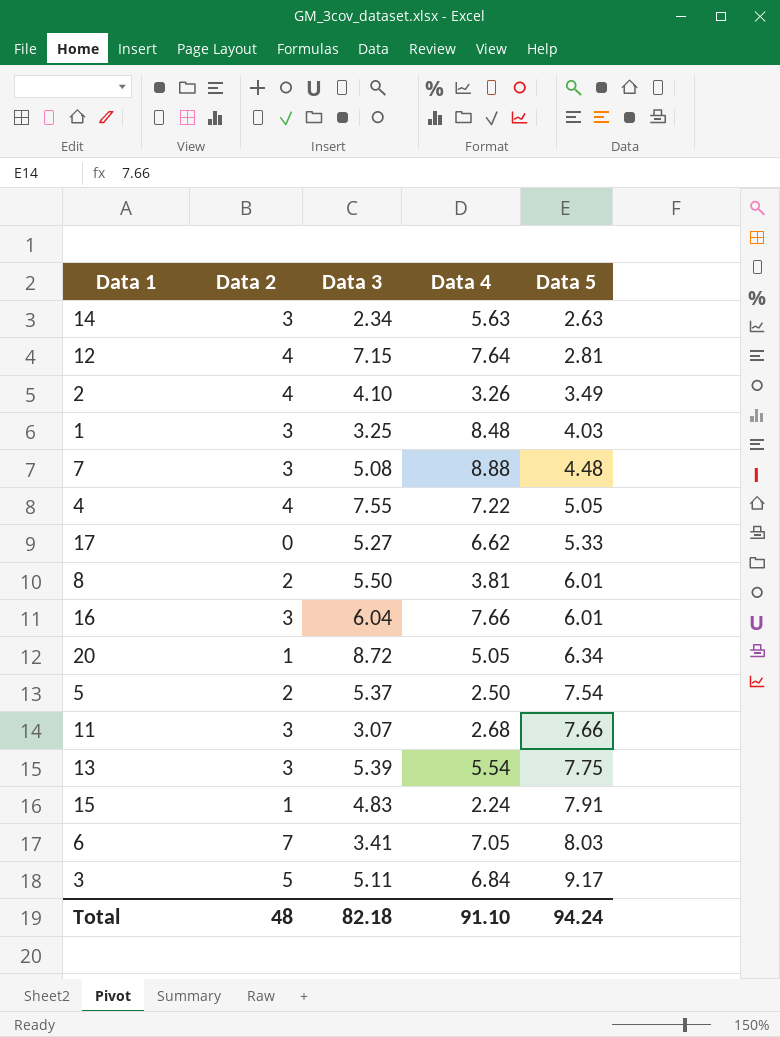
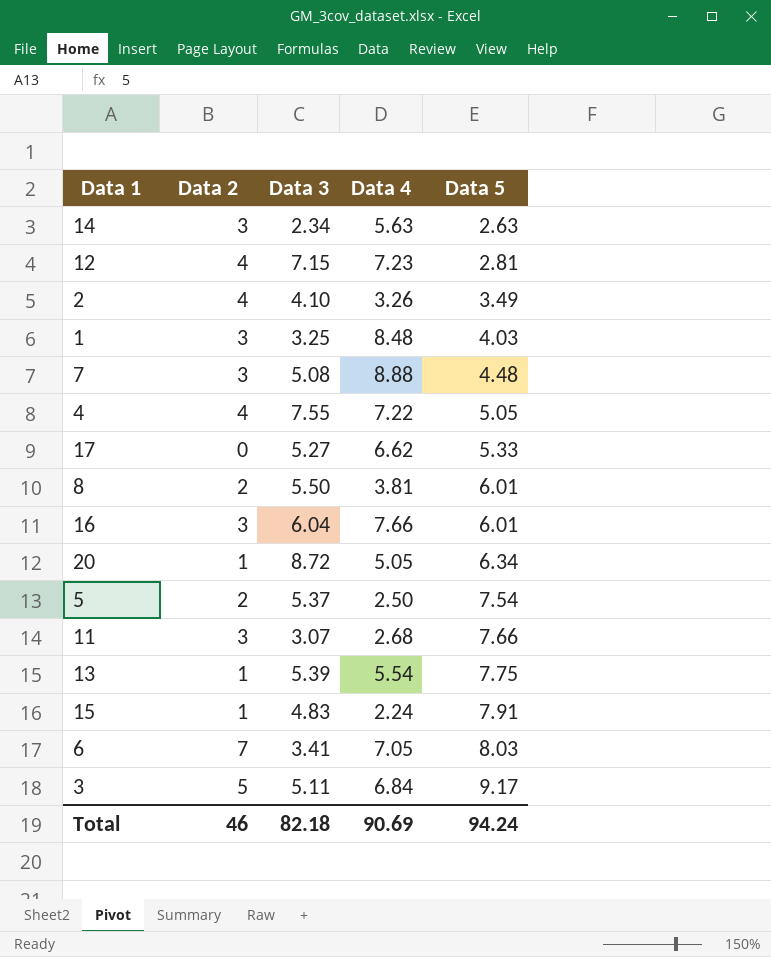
12 | Data 4: 7.64 -> 7.23
13 | Data 2: 3 -> 1
Total | Data 2: 48 -> 46
Total | Data 4: 91.10 -> 90.69

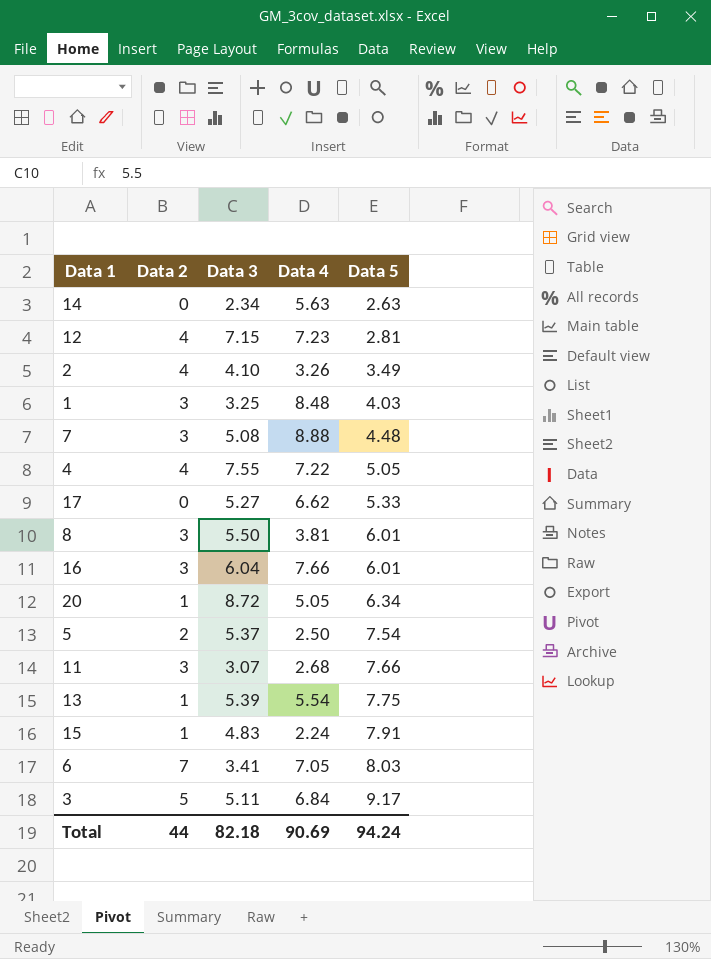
14 | Data 2: 3 -> 0
8 | Data 2: 2 -> 3
Total | Data 2: 46 -> 44

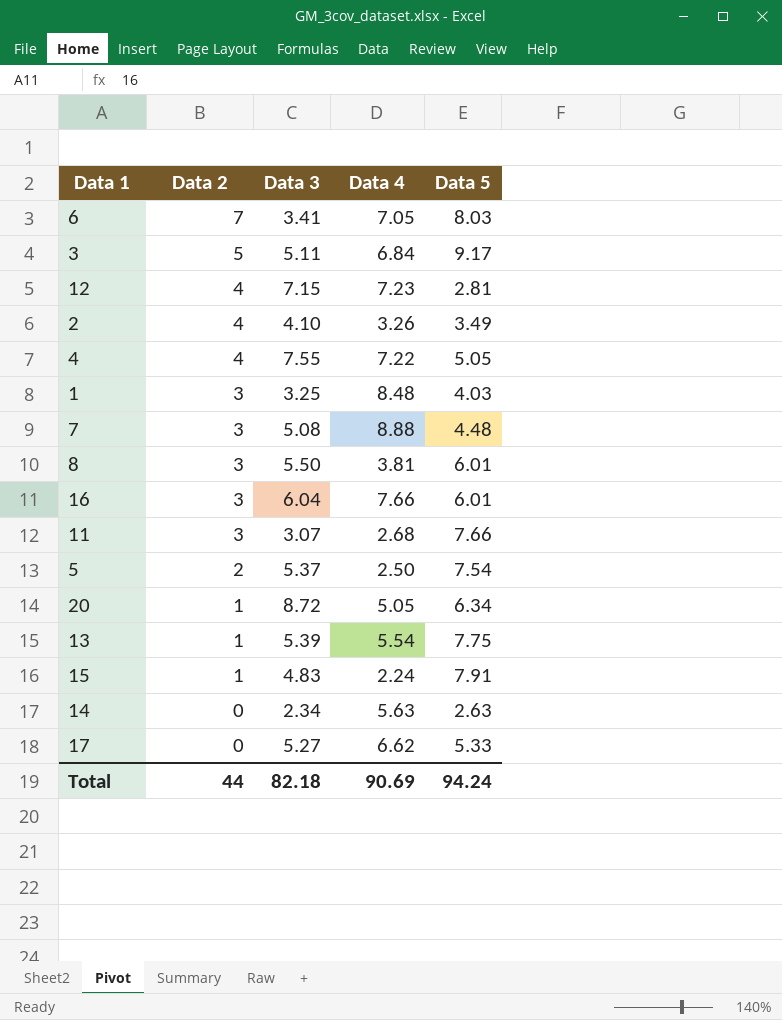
row order: Data 5 ascending -> Data 2 descending

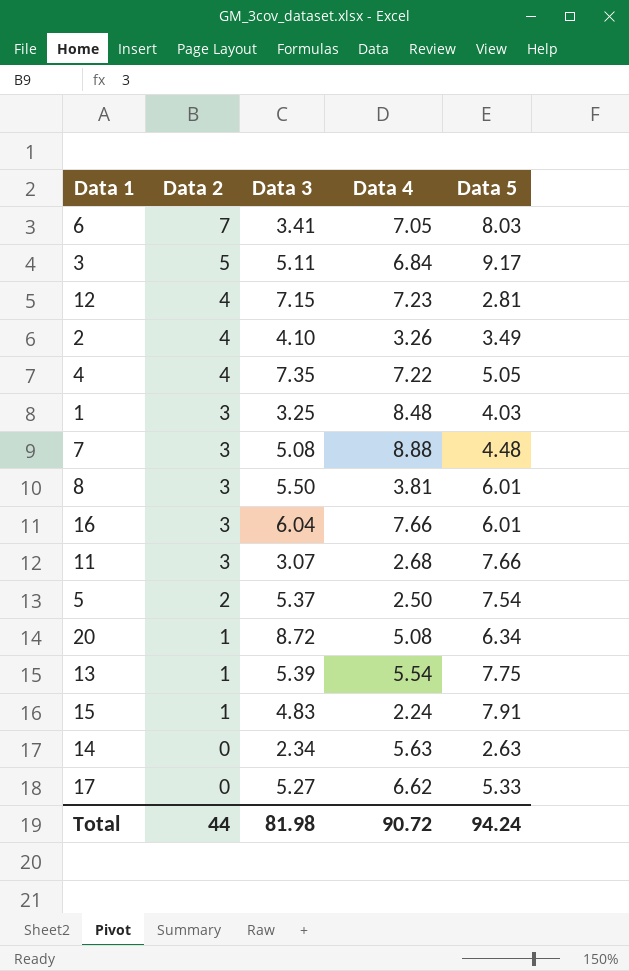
4 | Data 3: 7.55 -> 7.35
20 | Data 4: 5.05 -> 5.08
Total | Data 3: 82.18 -> 81.98
Total | Data 4: 90.69 -> 90.72

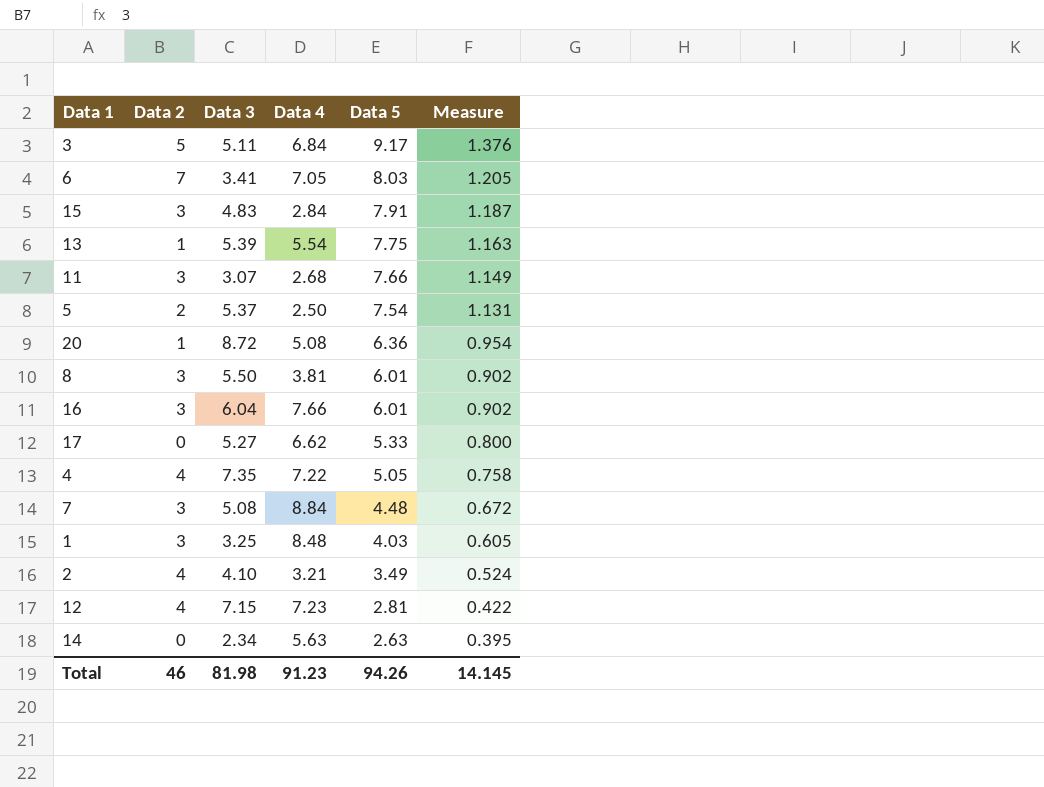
row order: Data 2 descending -> Data 5 descending
column Measure | formula: none -> [Data 5] * 0.15
15 | Data 2: 1 -> 3
15 | Data 4: 2.24 -> 2.84
20 | Data 5: 6.34 -> 6.36
7 | Data 4: 8.88 -> 8.84
2 | Data 4: 3.26 -> 3.21
Total | Data 2: 44 -> 46
Total | Data 4: 90.72 -> 91.23
Total | Data 5: 94.24 -> 94.26

